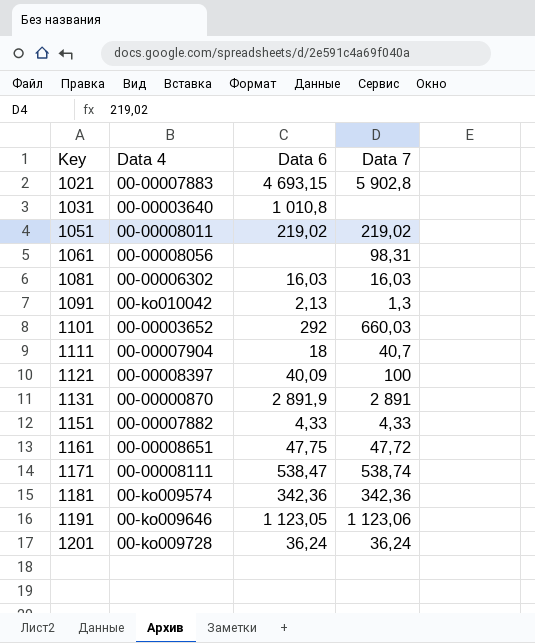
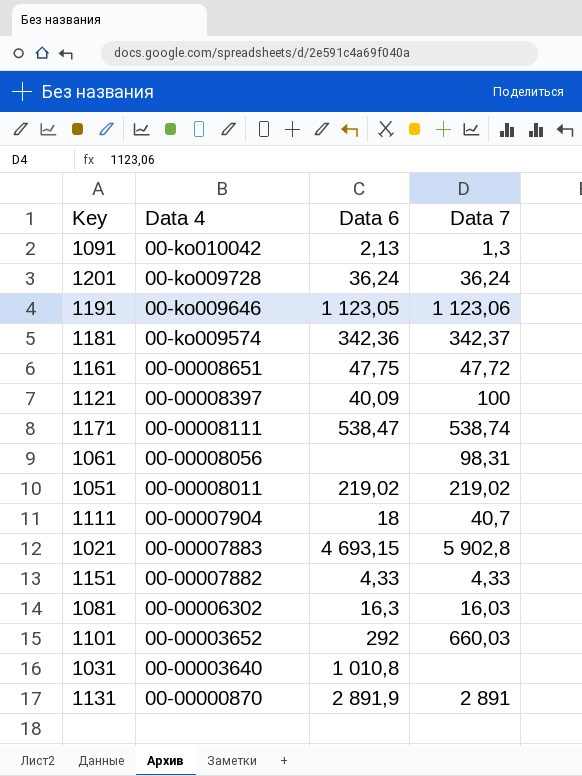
row order: Key ascending -> Data 4 descending
1181 | Data 7: 342,36 -> 342,37
1081 | Data 6: 16,03 -> 16,3

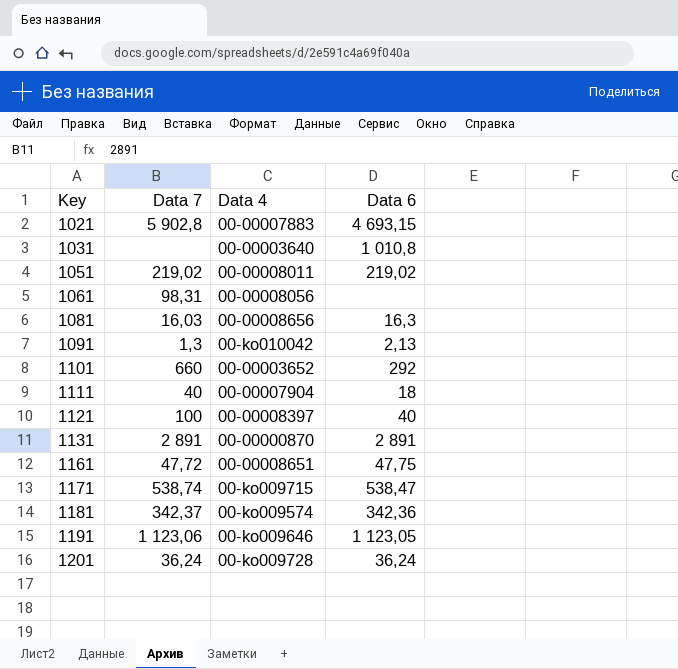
row order: Data 4 descending -> Key ascending
column Data 7 | position: 4 -> 2
row 1151: 00-00007882 | 4,33 | 4,33 -> none
1081 | Data 4: 00-00006302 -> 00-00008656
1101 | Data 7: 660,03 -> 660
1111 | Data 7: 40,7 -> 40
1121 | Data 6: 40,09 -> 40
1131 | Data 6: 2 891,9 -> 2 891
1171 | Data 4: 00-00008111 -> 00-ko009715

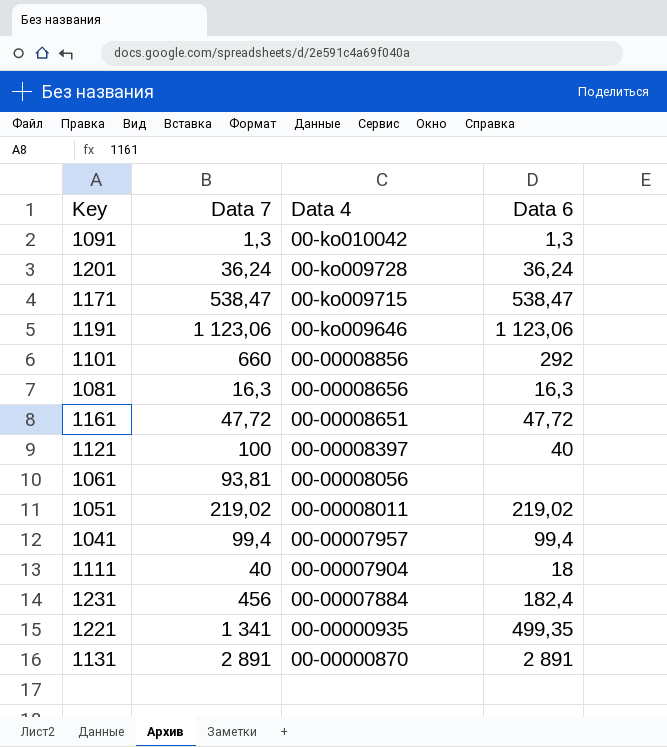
row order: Key ascending -> Data 4 descending
row 1021: 5 902,8 | 00-00007883 | 4 693,15 -> none
row 1031: none | 00-00003640 | 1 010,8 -> none
row 1181: 342,37 | 00-ko009574 | 342,36 -> none
1091 | Data 6: 2,13 -> 1,3
1171 | Data 7: 538,74 -> 538,47
1191 | Data 6: 1 123,05 -> 1 123,06
1101 | Data 4: 00-00003652 -> 00-00008856
1081 | Data 7: 16,03 -> 16,3
1161 | Data 6: 47,75 -> 47,72
1061 | Data 7: 98,31 -> 93,81
row 1041: none -> 99,4 | 00-00007957 | 99,4
row 1231: none -> 456 | 00-00007884 | 182,4
row 1221: none -> 1 341 | 00-00000935 | 499,35

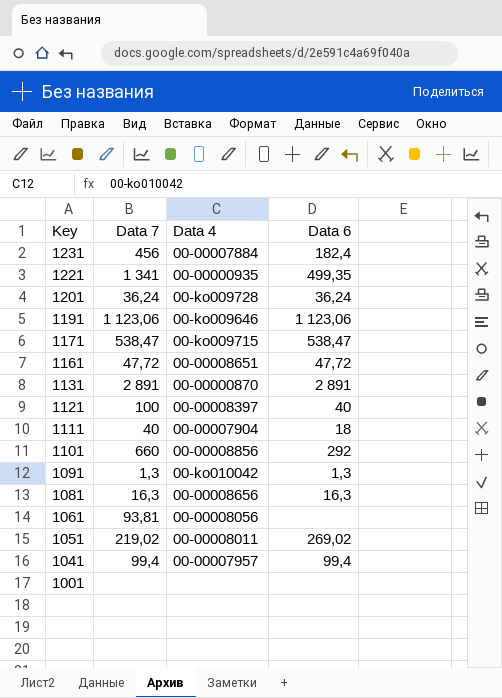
row order: Data 4 descending -> Key descending
1051 | Data 6: 219,02 -> 269,02
row 1001: none -> none | none | none

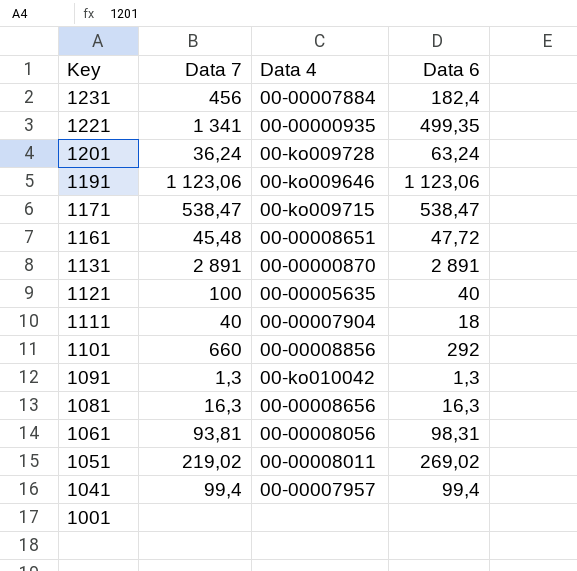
1201 | Data 6: 36,24 -> 63,24
1161 | Data 7: 47,72 -> 45,48
1121 | Data 4: 00-00008397 -> 00-00005635
1061 | Data 6: none -> 98,31

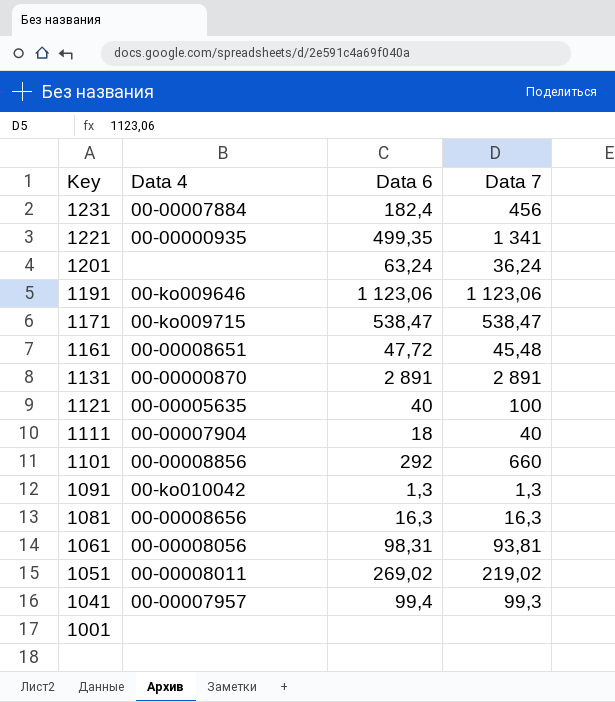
column Data 7 | position: 2 -> 4
1201 | Data 4: 00-ko009728 -> none
1041 | Data 7: 99,4 -> 99,3

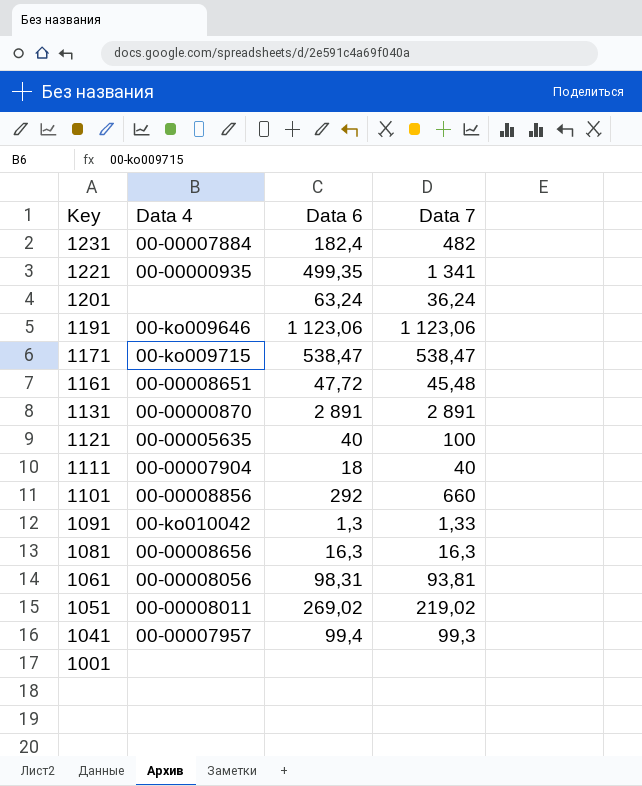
1231 | Data 7: 456 -> 482
1091 | Data 7: 1,3 -> 1,33

